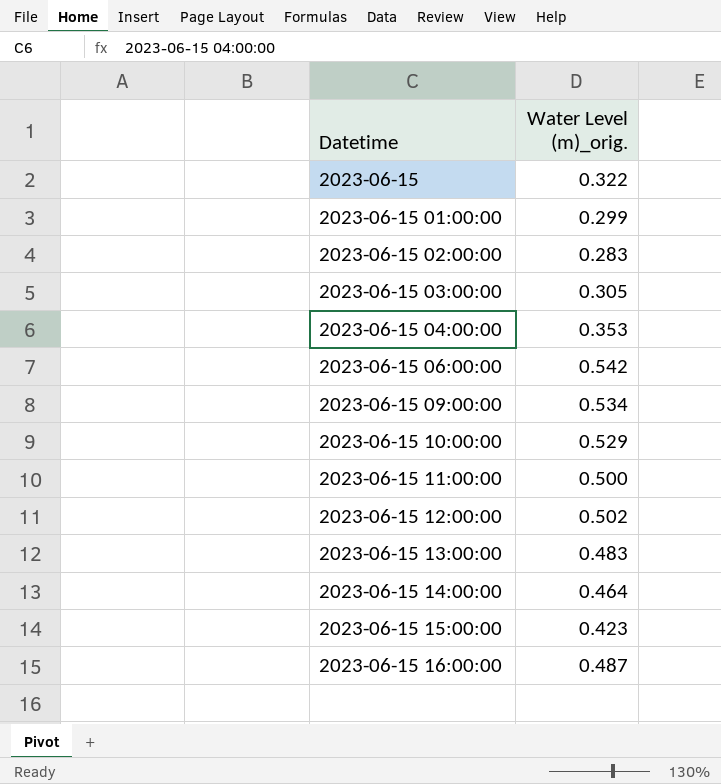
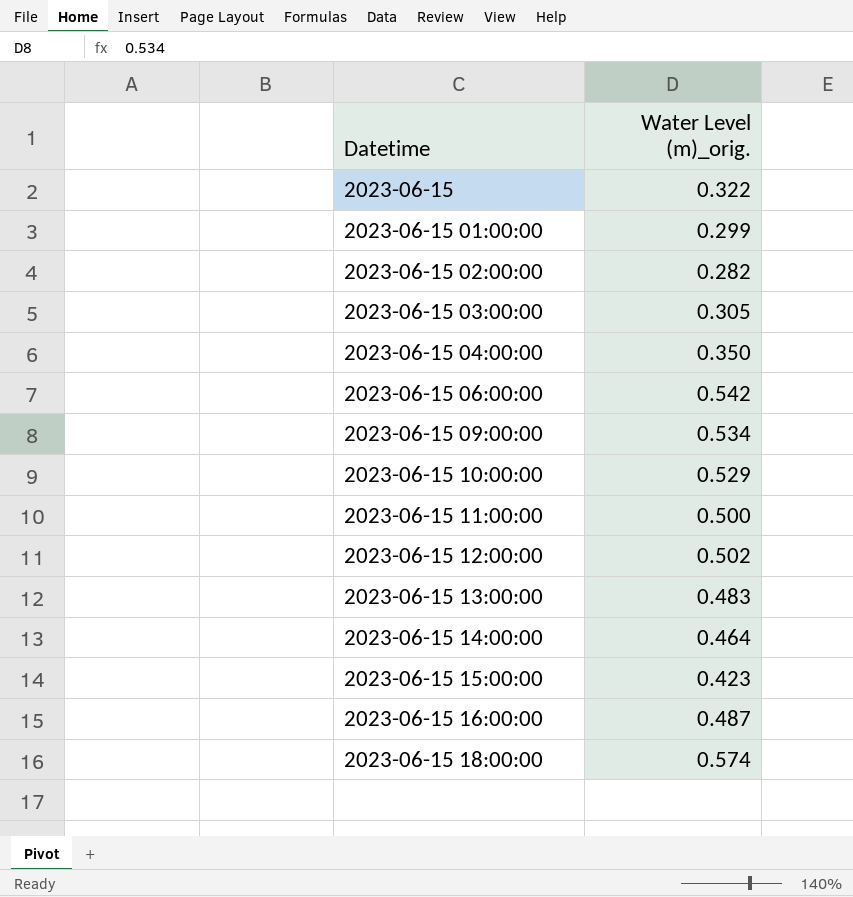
2023-06-15 02:00:00 | Water Level (m)_orig.: 0.283 -> 0.282
2023-06-15 04:00:00 | Water Level (m)_orig.: 0.353 -> 0.350
row 2023-06-15 18:00:00: none -> 0.574

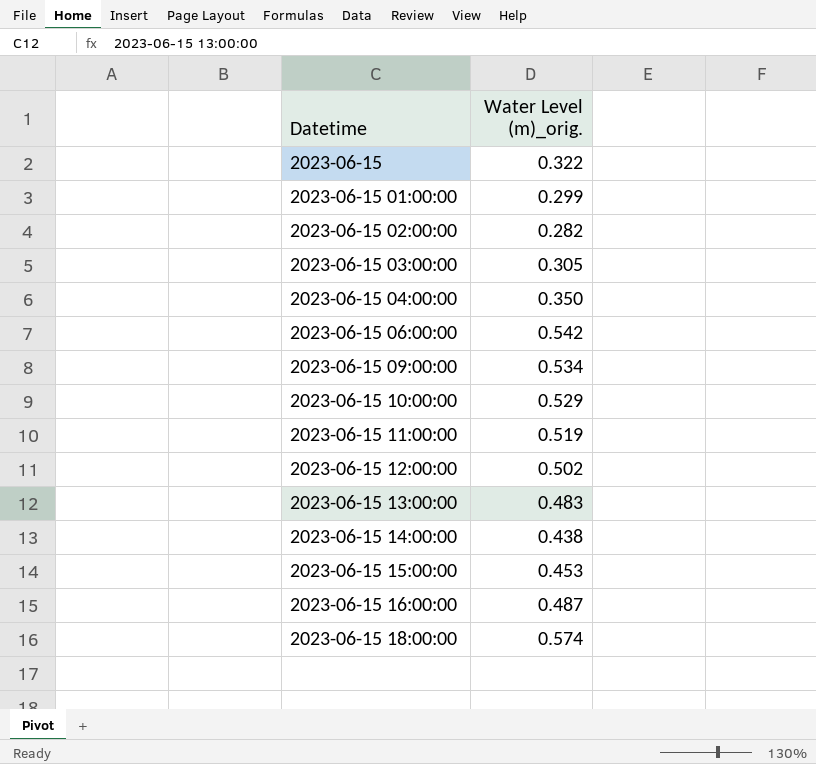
2023-06-15 11:00:00 | Water Level (m)_orig.: 0.500 -> 0.519
2023-06-15 14:00:00 | Water Level (m)_orig.: 0.464 -> 0.438
2023-06-15 15:00:00 | Water Level (m)_orig.: 0.423 -> 0.453

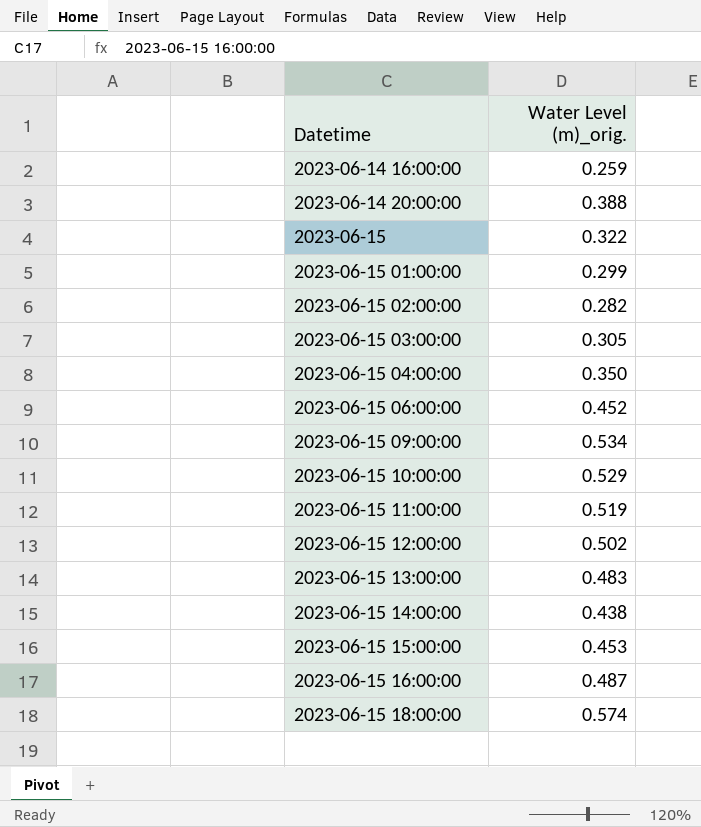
row 2023-06-14 16:00:00: none -> 0.259
row 2023-06-14 20:00:00: none -> 0.388
2023-06-15 06:00:00 | Water Level (m)_orig.: 0.542 -> 0.452

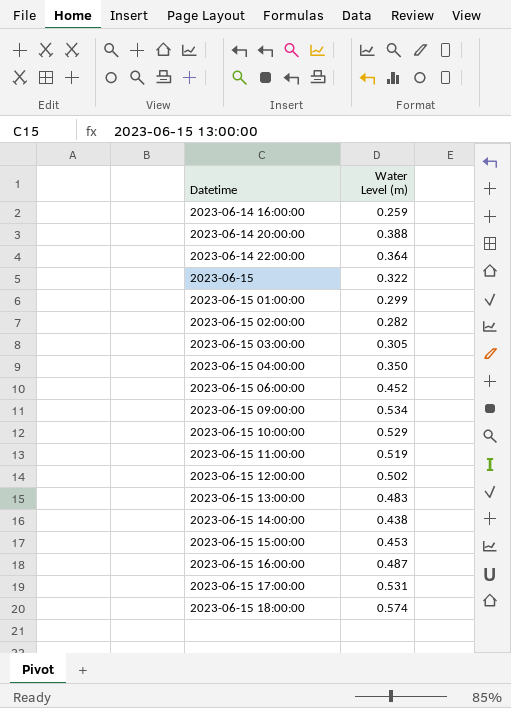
column name: Water Level (m)_orig. -> Water Level (m)
row 2023-06-14 22:00:00: none -> 0.364
row 2023-06-15 17:00:00: none -> 0.531

